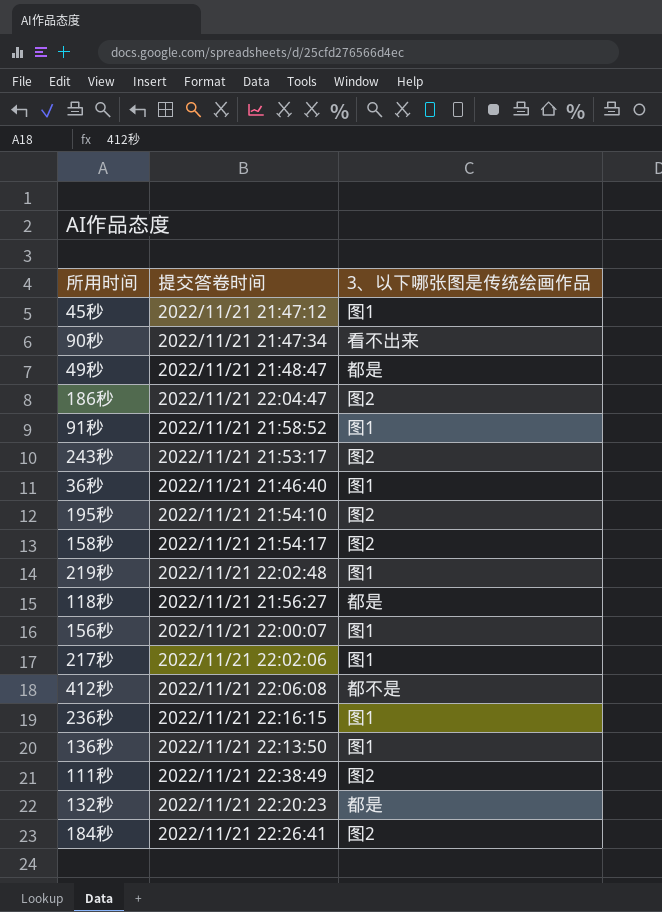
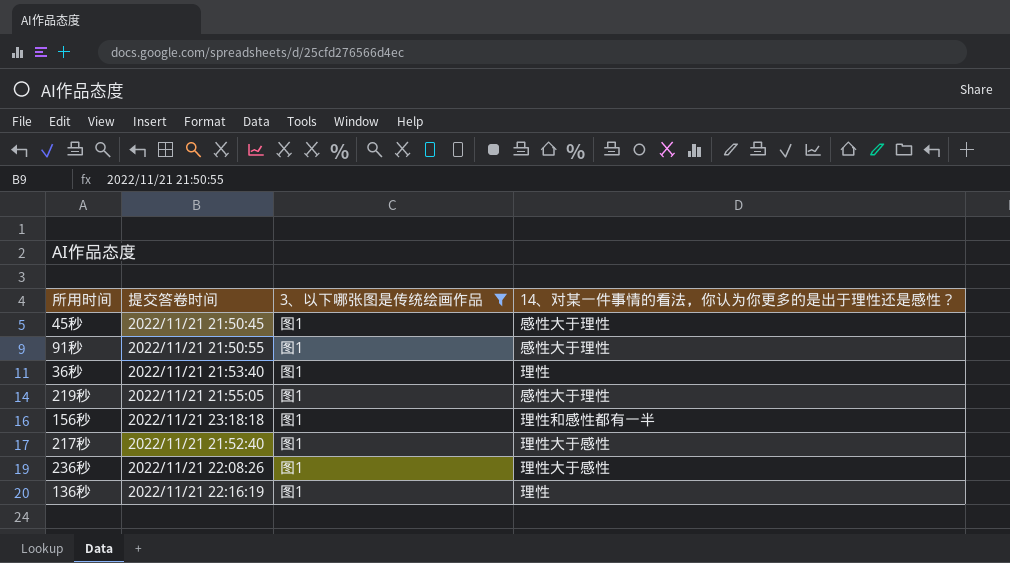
filter: none -> 3、以下哪张图是传统绘画作品 = 图1
column 14、对某一件事情的看法，你认为你更多的是出于理性还是感性？ | position: none -> 4
45秒 | 提交答卷时间: 2022/11/21 21:47:12 -> 2022/11/21 21:50:45
91秒 | 提交答卷时间: 2022/11/21 21:58:52 -> 2022/11/21 21:50:55
36秒 | 提交答卷时间: 2022/11/21 21:46:40 -> 2022/11/21 21:53:40
219秒 | 提交答卷时间: 2022/11/21 22:02:48 -> 2022/11/21 21:55:05
156秒 | 提交答卷时间: 2022/11/21 22:00:07 -> 2022/11/21 23:18:18
217秒 | 提交答卷时间: 2022/11/21 22:02:06 -> 2022/11/21 21:52:40
236秒 | 提交答卷时间: 2022/11/21 22:16:15 -> 2022/11/21 22:08:26
136秒 | 提交答卷时间: 2022/11/21 22:13:50 -> 2022/11/21 22:16:19

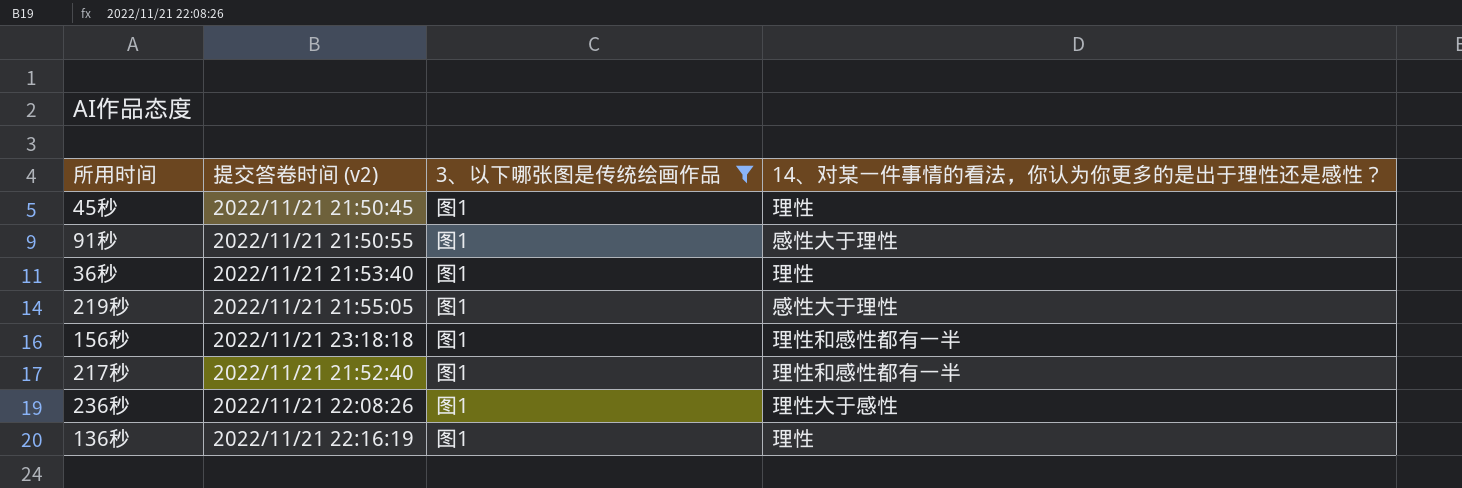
column name: 提交答卷时间 -> 提交答卷时间 (v2)
45秒 | 14、对某一件事情的看法，你认为你更多的是出于理性还是感性？: 感性大于理性 -> 理性
217秒 | 14、对某一件事情的看法，你认为你更多的是出于理性还是感性？: 理性大于感性 -> 理性和感性都有一半

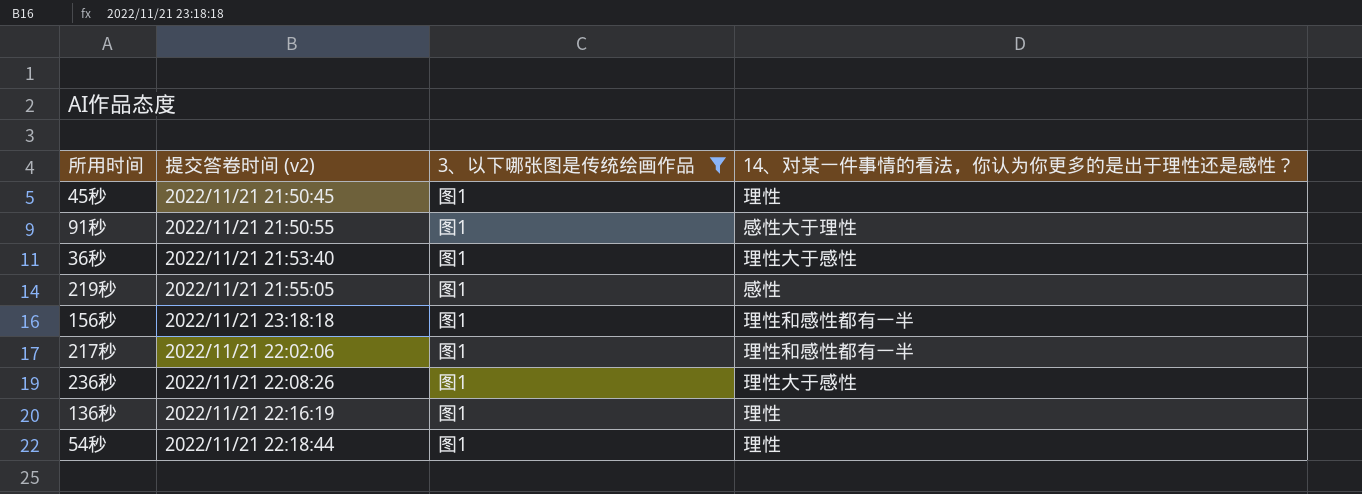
36秒 | 14、对某一件事情的看法，你认为你更多的是出于理性还是感性？: 理性 -> 理性大于感性
219秒 | 14、对某一件事情的看法，你认为你更多的是出于理性还是感性？: 感性大于理性 -> 感性
217秒 | 提交答卷时间 (v2): 2022/11/21 21:52:40 -> 2022/11/21 22:02:06
row 54秒: none -> 2022/11/21 22:18:44 | 图1 | 理性

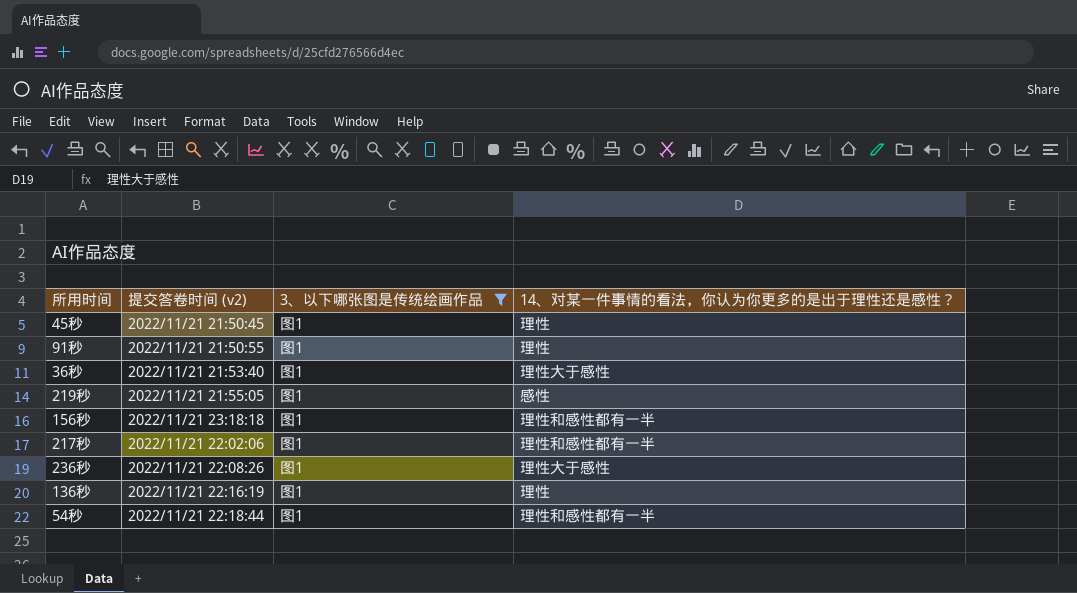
91秒 | 14、对某一件事情的看法，你认为你更多的是出于理性还是感性？: 感性大于理性 -> 理性
54秒 | 14、对某一件事情的看法，你认为你更多的是出于理性还是感性？: 理性 -> 理性和感性都有一半

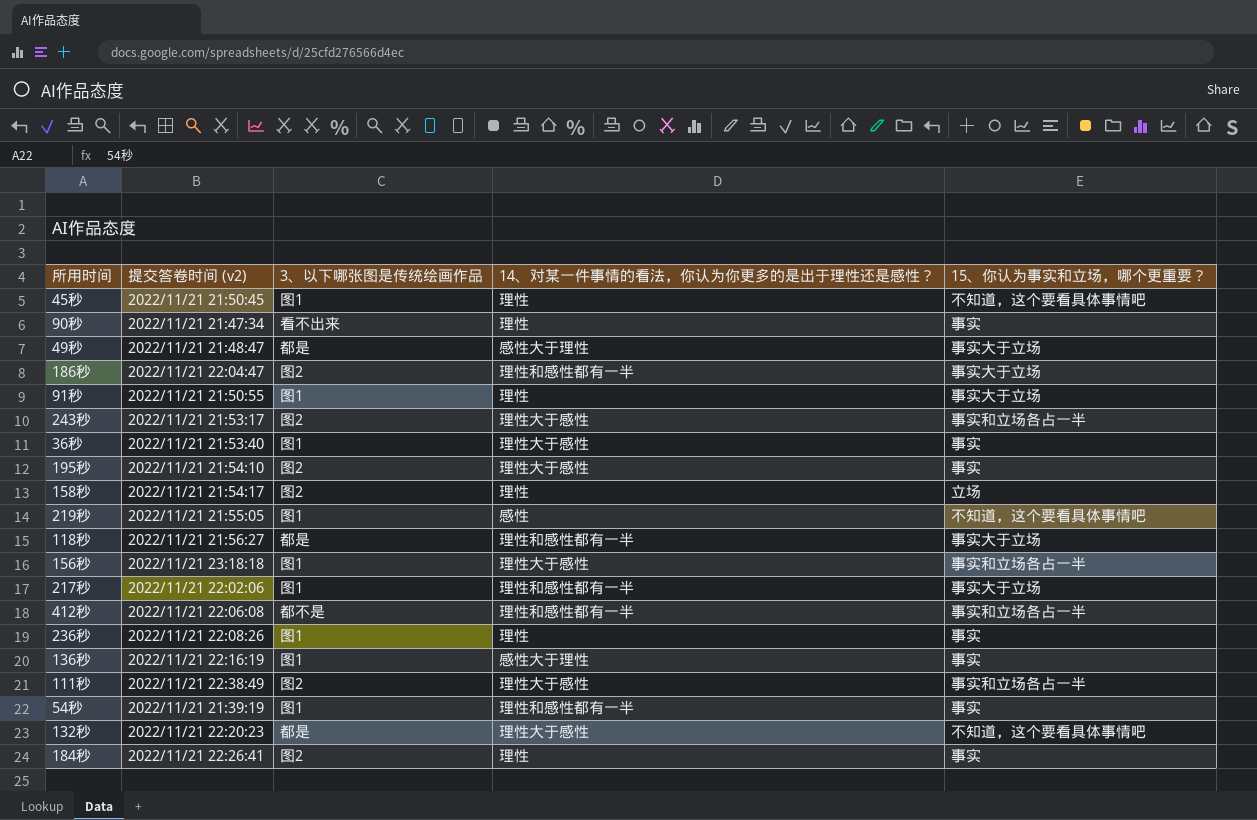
filter: 3、以下哪张图是传统绘画作品 = 图1 -> none
column 15、你认为事实和立场，哪个更重要？ | position: none -> 5
156秒 | 14、对某一件事情的看法，你认为你更多的是出于理性还是感性？: 理性和感性都有一半 -> 理性大于感性
236秒 | 14、对某一件事情的看法，你认为你更多的是出于理性还是感性？: 理性大于感性 -> 理性
136秒 | 14、对某一件事情的看法，你认为你更多的是出于理性还是感性？: 理性 -> 感性大于理性
54秒 | 提交答卷时间 (v2): 2022/11/21 22:18:44 -> 2022/11/21 21:39:19

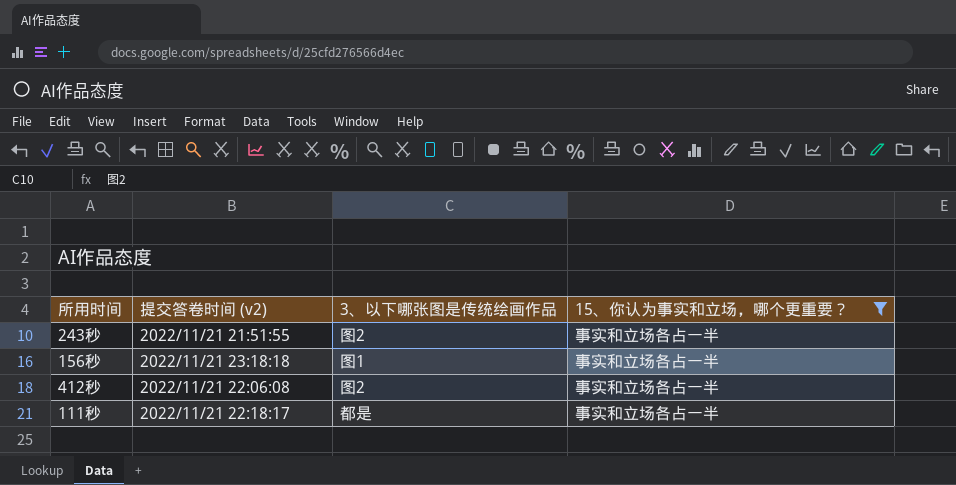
filter: none -> 15、你认为事实和立场，哪个更重要？ = 事实和立场各占一半
column 14、对某一件事情的看法，你认为你更多的是出于理性还是感性？ | position: 4 -> none
243秒 | 提交答卷时间 (v2): 2022/11/21 21:53:17 -> 2022/11/21 21:51:55
412秒 | 3、以下哪张图是传统绘画作品: 都不是 -> 图2
111秒 | 提交答卷时间 (v2): 2022/11/21 22:38:49 -> 2022/11/21 22:18:17
111秒 | 3、以下哪张图是传统绘画作品: 图2 -> 都是

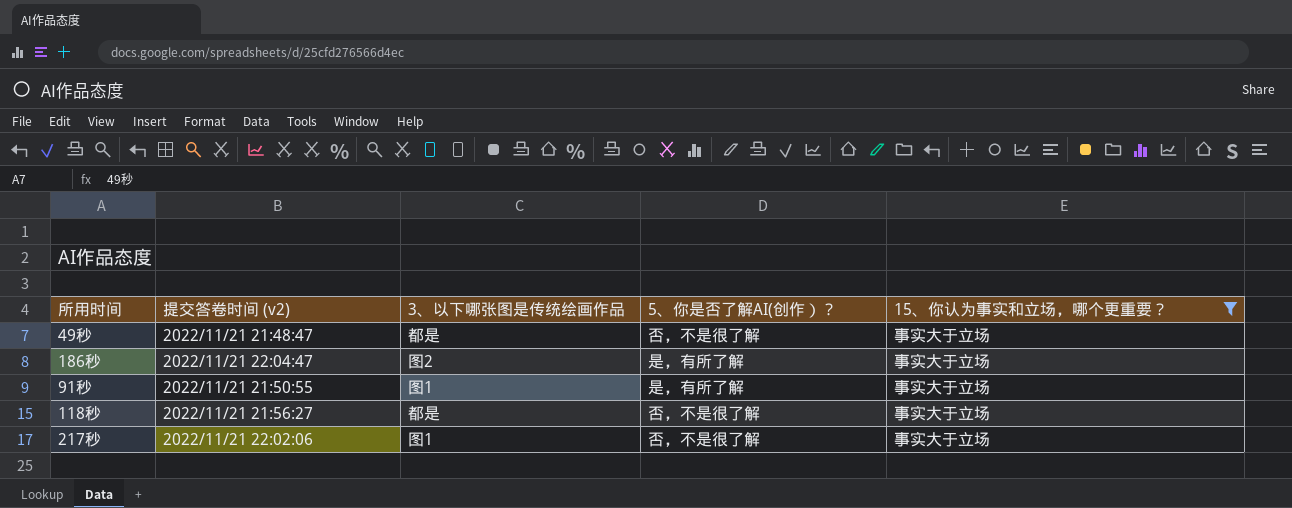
filter: 15、你认为事实和立场，哪个更重要？ = 事实和立场各占一半 -> 15、你认为事实和立场，哪个更重要？ = 事实大于立场
column 5、你是否了解AI(创作）？ | position: none -> 4

